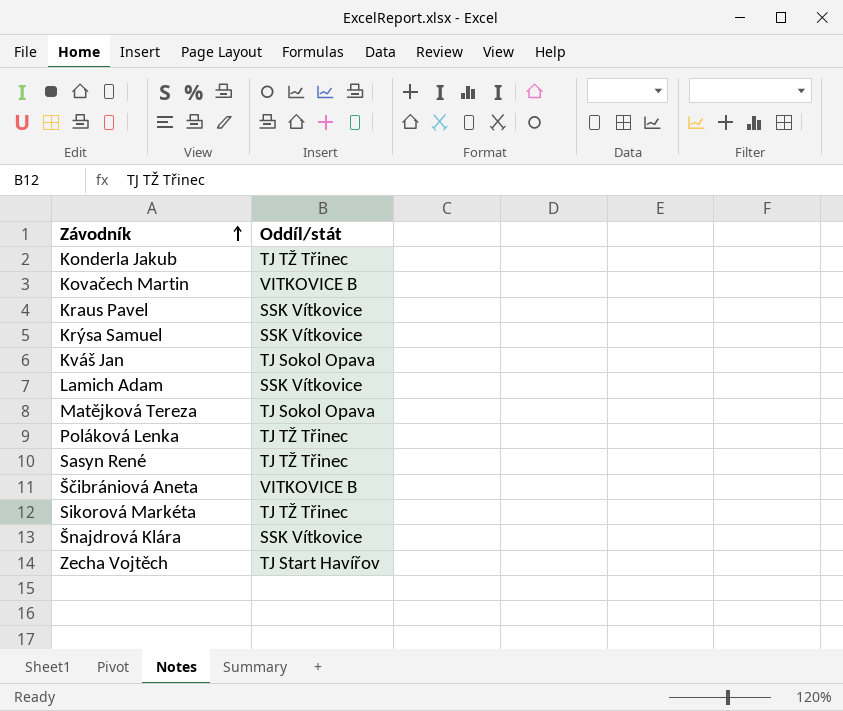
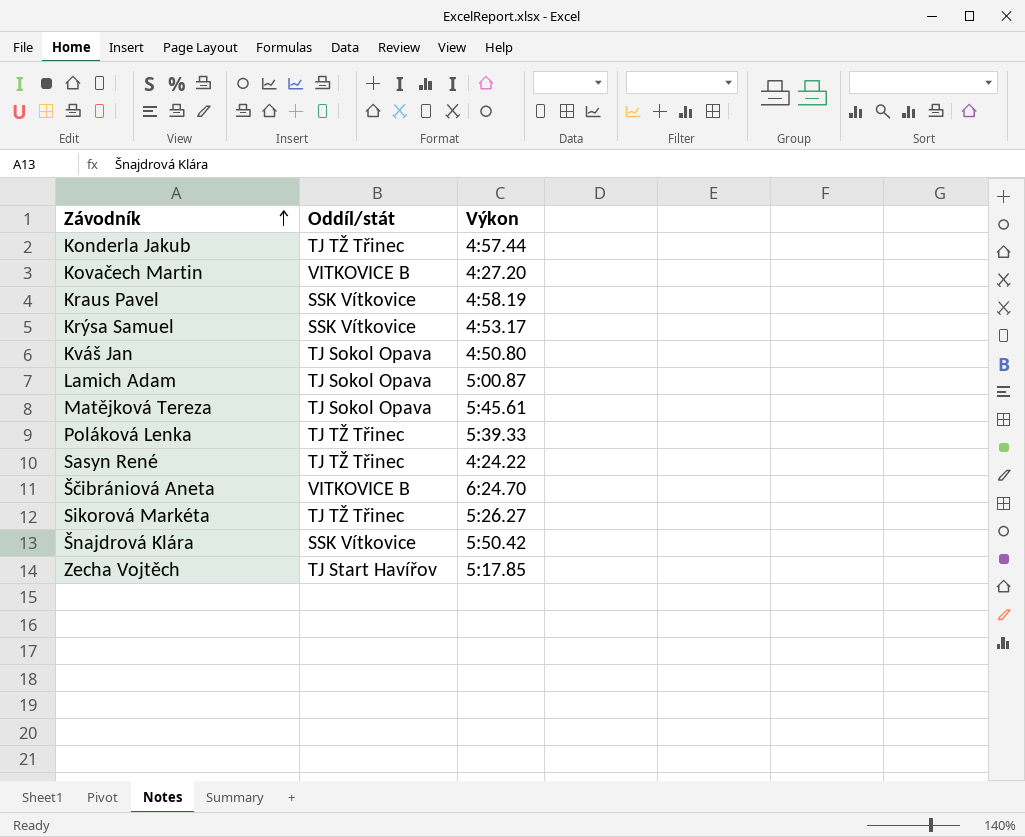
column Výkon | position: none -> 3
Lamich Adam | Oddíl/stát: SSK Vítkovice -> TJ Sokol Opava

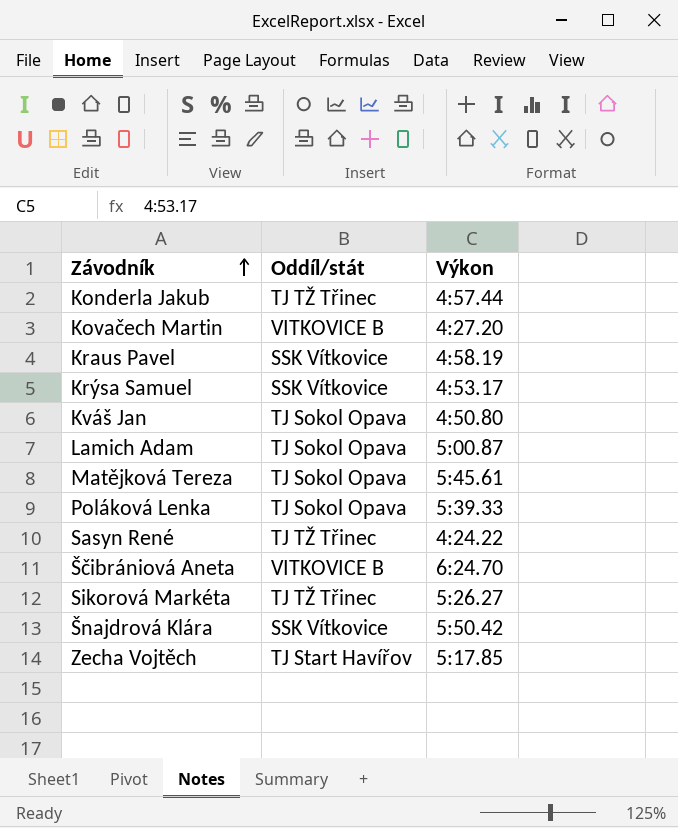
Poláková Lenka | Oddíl/stát: TJ TŽ Třinec -> TJ Sokol Opava

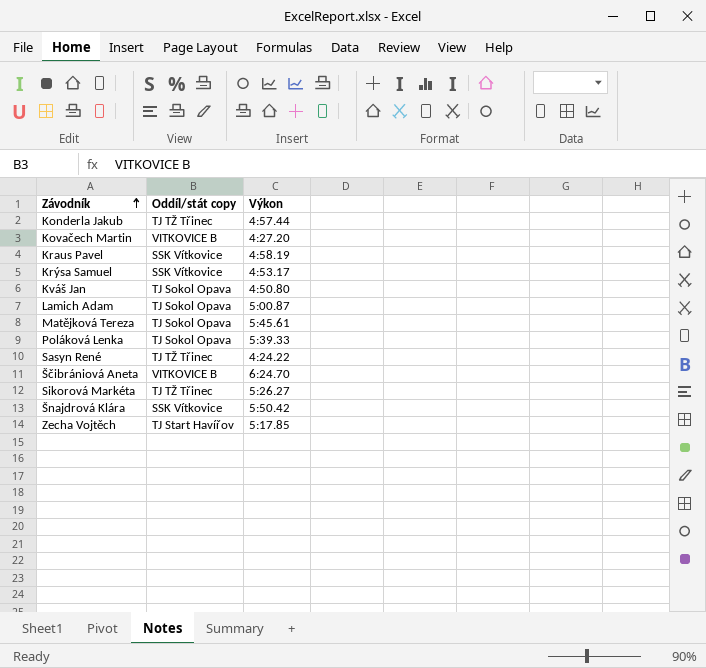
column name: Oddíl/stát -> Oddíl/stát copy

